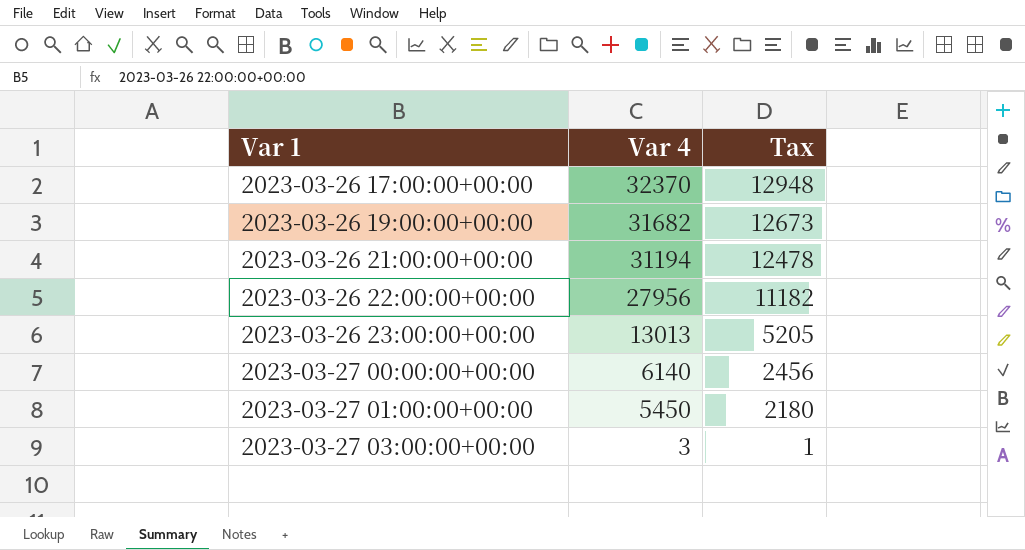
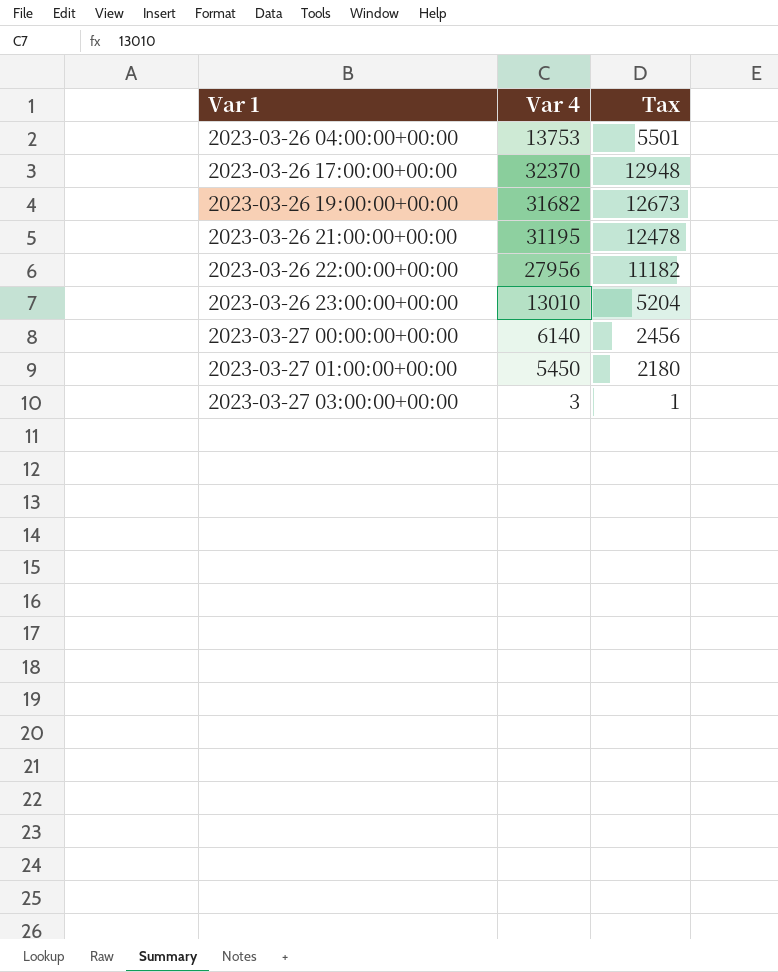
row 2023-03-26 04:00:00+00:00: none -> 13753 | 5501
2023-03-26 21:00:00+00:00 | Var 4: 31194 -> 31195
2023-03-26 23:00:00+00:00 | Var 4: 13013 -> 13010
2023-03-26 23:00:00+00:00 | Tax: 5205 -> 5204

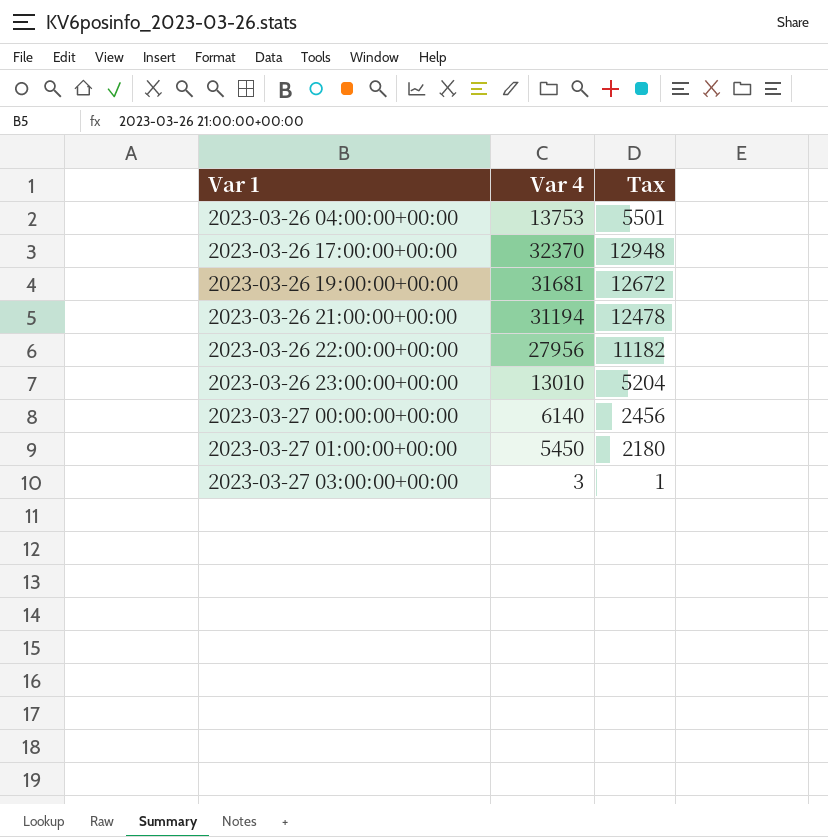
2023-03-26 19:00:00+00:00 | Var 4: 31682 -> 31681
2023-03-26 19:00:00+00:00 | Tax: 12673 -> 12672
2023-03-26 21:00:00+00:00 | Var 4: 31195 -> 31194

